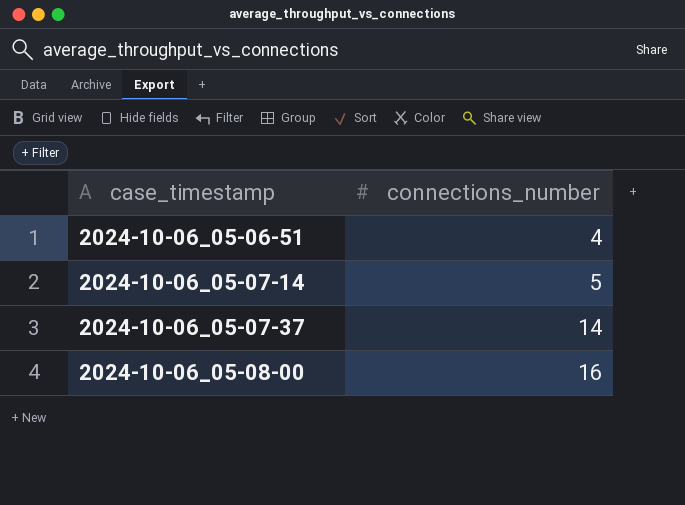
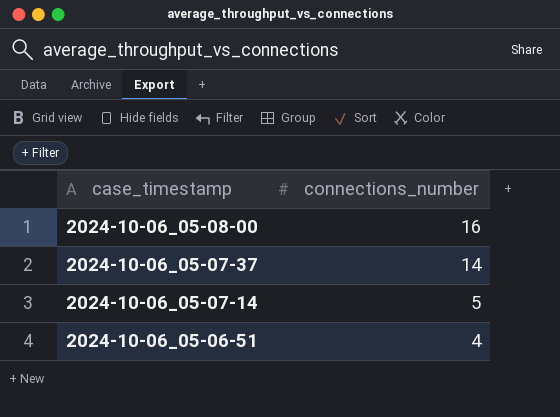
row order: case_timestamp ascending -> case_timestamp descending

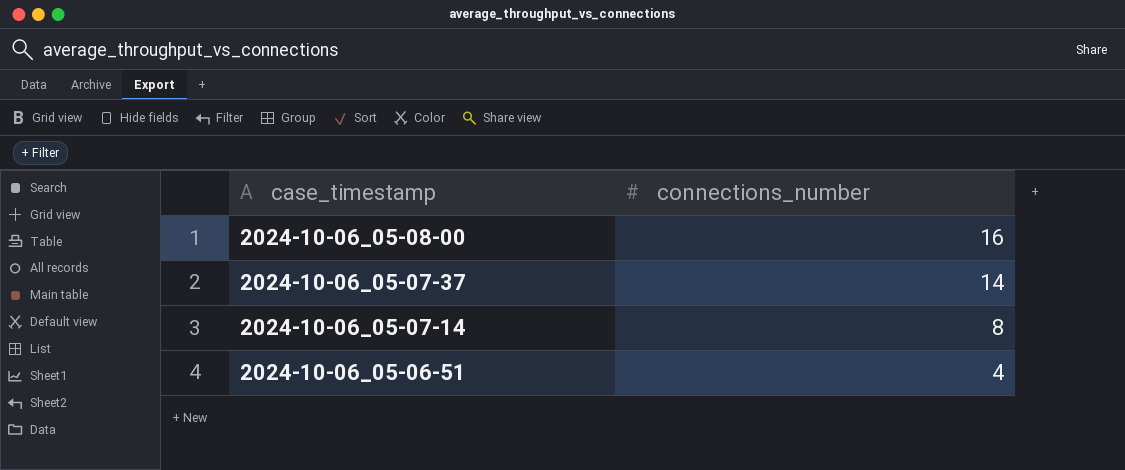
2024-10-06_05-07-14 | connections_number: 5 -> 8

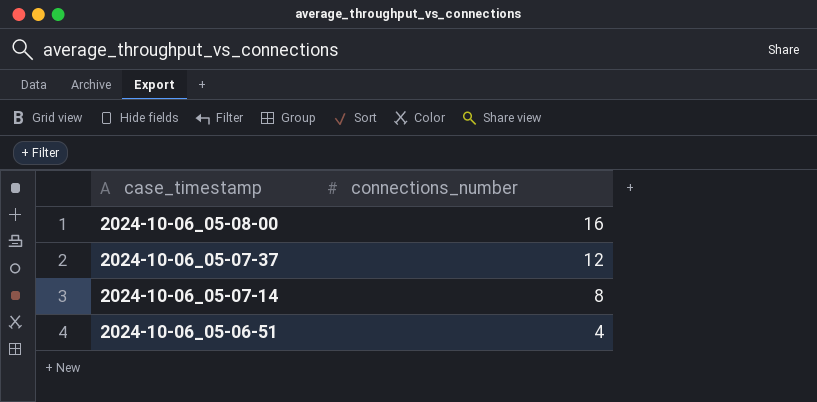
2024-10-06_05-07-37 | connections_number: 14 -> 12

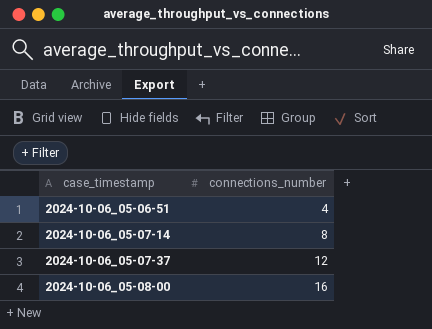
row order: case_timestamp descending -> case_timestamp ascending

